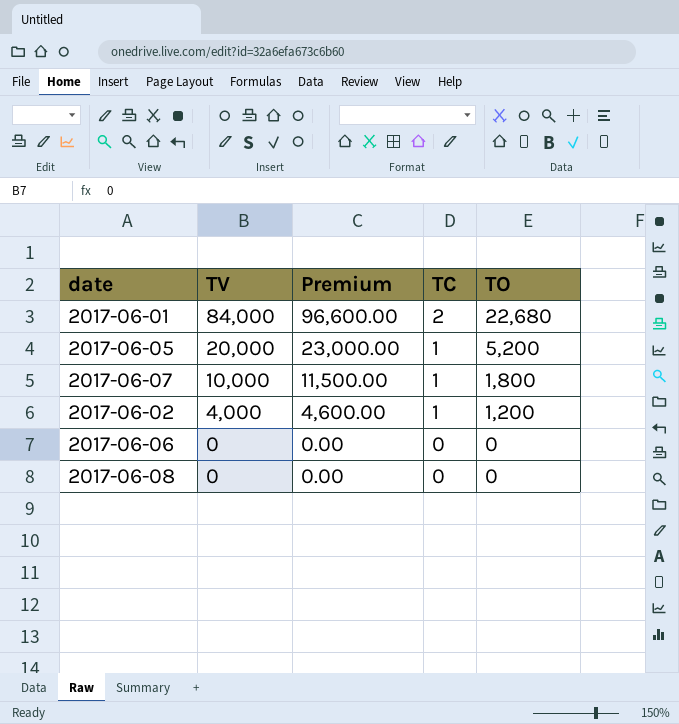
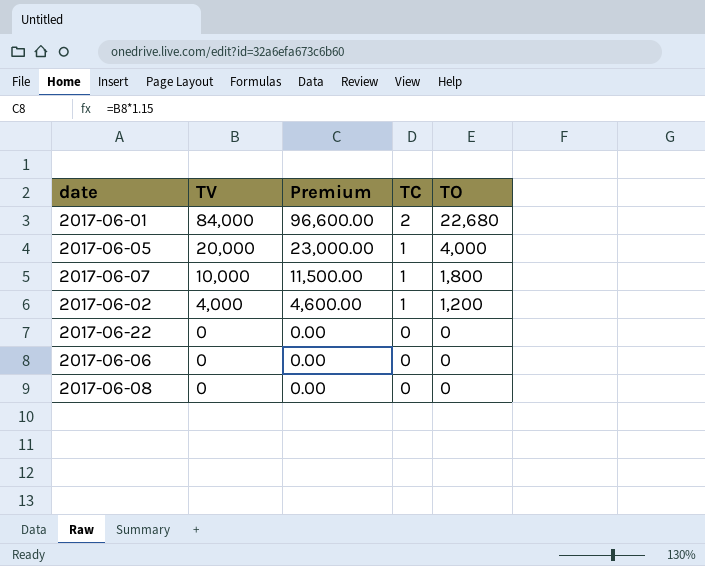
2017-06-05 | TO: 5,200 -> 4,000
row 2017-06-22: none -> 0 | 0.00 | 0 | 0

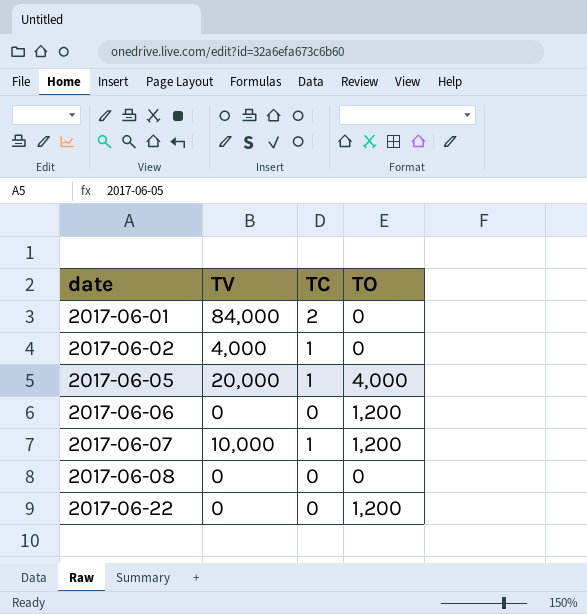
row order: TV descending -> date ascending
column Premium | formula: [TV] * 1.15 -> none
2017-06-01 | TO: 22,680 -> 0
2017-06-02 | TO: 1,200 -> 0
2017-06-06 | TO: 0 -> 1,200
2017-06-07 | TO: 1,800 -> 1,200
2017-06-22 | TO: 0 -> 1,200

